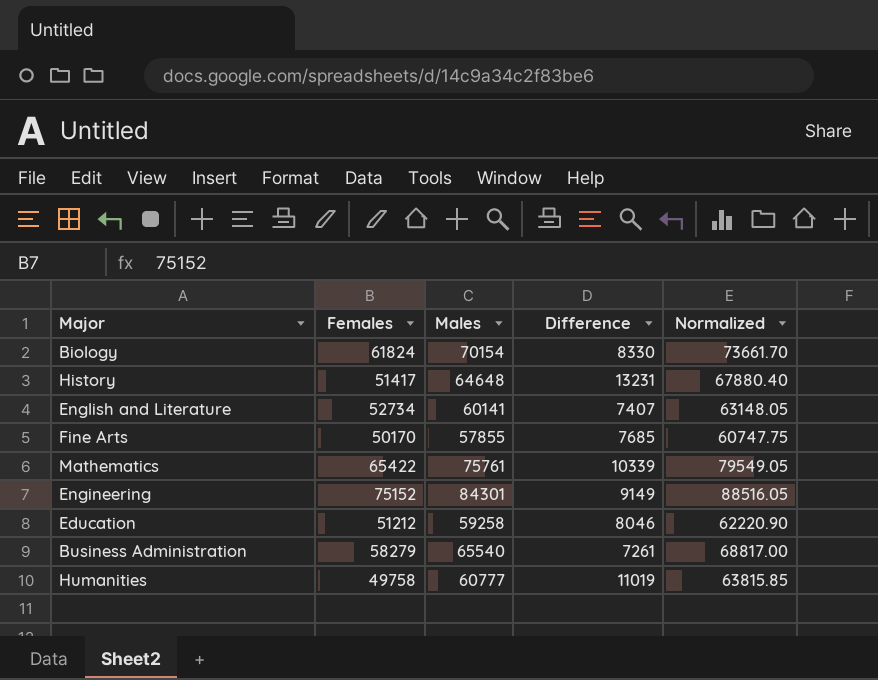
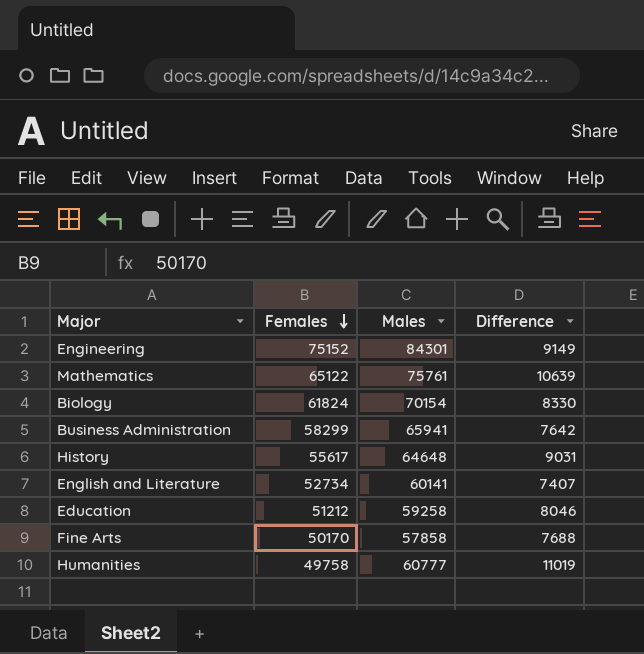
row order: none -> Females descending
column Normalized | formula: [Males] * 1.05 -> none
Mathematics | Females: 65422 -> 65122
Mathematics | Difference: 10339 -> 10639
Business Administration | Females: 58279 -> 58299
Business Administration | Males: 65540 -> 65941
Business Administration | Difference: 7261 -> 7642
History | Females: 51417 -> 55617
History | Difference: 13231 -> 9031
Fine Arts | Males: 57855 -> 57858
Fine Arts | Difference: 7685 -> 7688

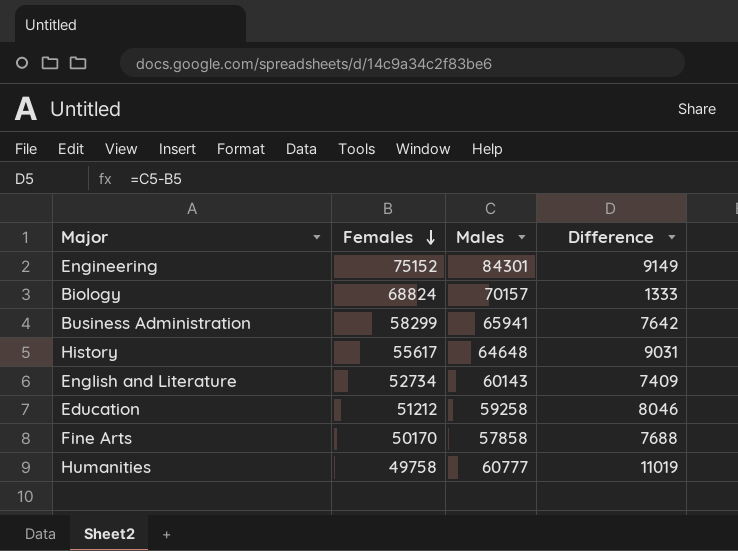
row Mathematics: 65122 | 75761 | 10639 -> none
Biology | Females: 61824 -> 68824
Biology | Males: 70154 -> 70157
Biology | Difference: 8330 -> 1333
English and Literature | Males: 60141 -> 60143
English and Literature | Difference: 7407 -> 7409

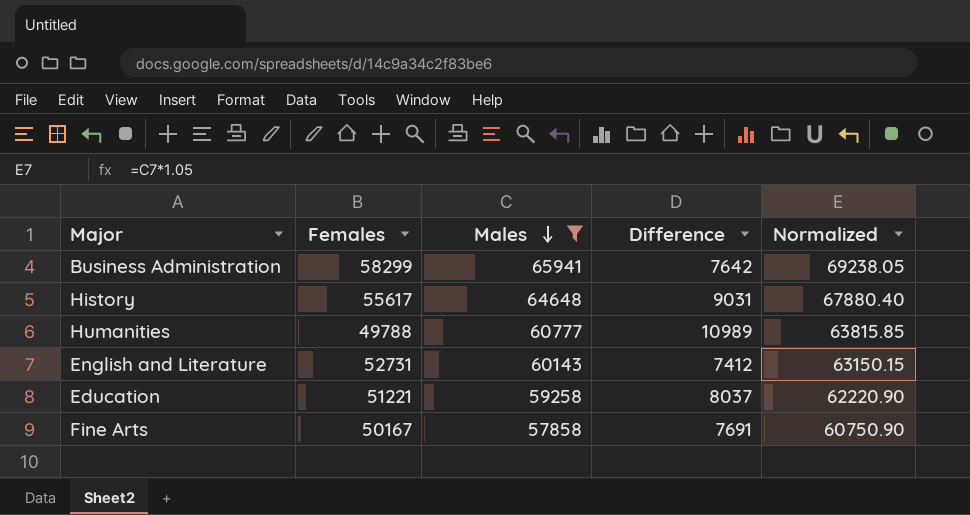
filter: none -> Males <= 65941
row order: Females descending -> Males descending
column Normalized | formula: none -> [Males] * 1.05
Humanities | Females: 49758 -> 49788
Humanities | Difference: 11019 -> 10989
English and Literature | Females: 52734 -> 52731
English and Literature | Difference: 7409 -> 7412
Education | Females: 51212 -> 51221
Education | Difference: 8046 -> 8037
Fine Arts | Females: 50170 -> 50167
Fine Arts | Difference: 7688 -> 7691

